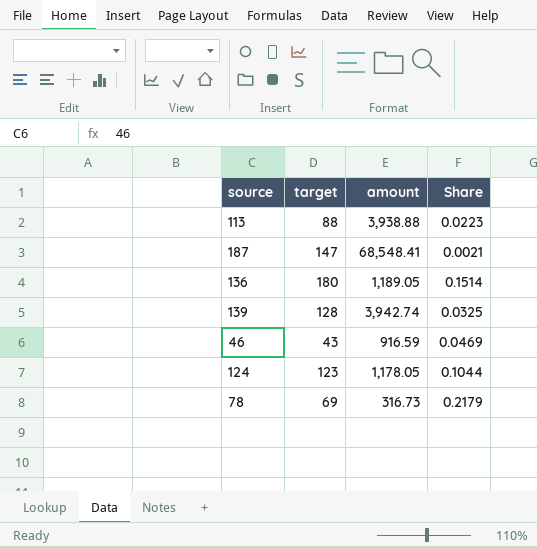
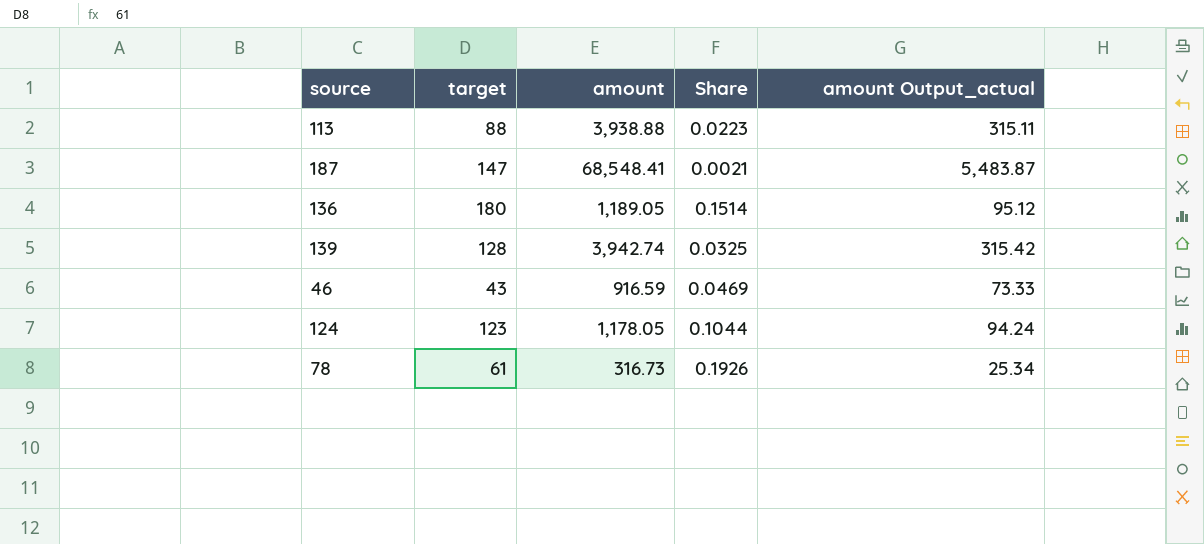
column amount Output_actual | formula: none -> [amount] * 0.08
78 | target: 69 -> 61
78 | Share: 0.2179 -> 0.1926

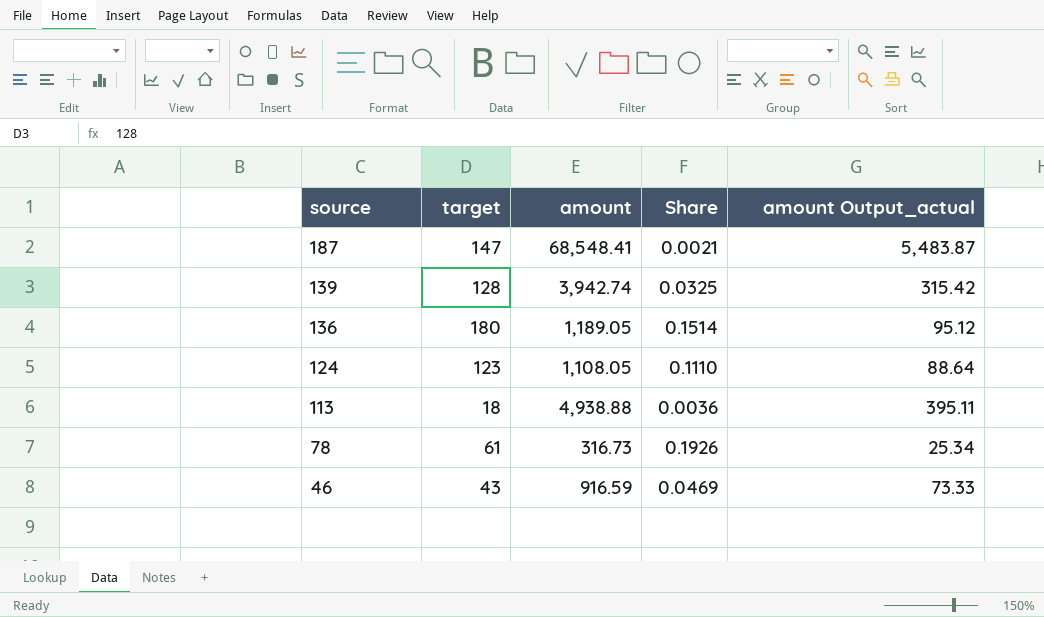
row order: none -> source descending
124 | amount: 1,178.05 -> 1,108.05
124 | Share: 0.1044 -> 0.1110
124 | amount Output_actual: 94.24 -> 88.64
113 | target: 88 -> 18
113 | amount: 3,938.88 -> 4,938.88
113 | Share: 0.0223 -> 0.0036
113 | amount Output_actual: 315.11 -> 395.11

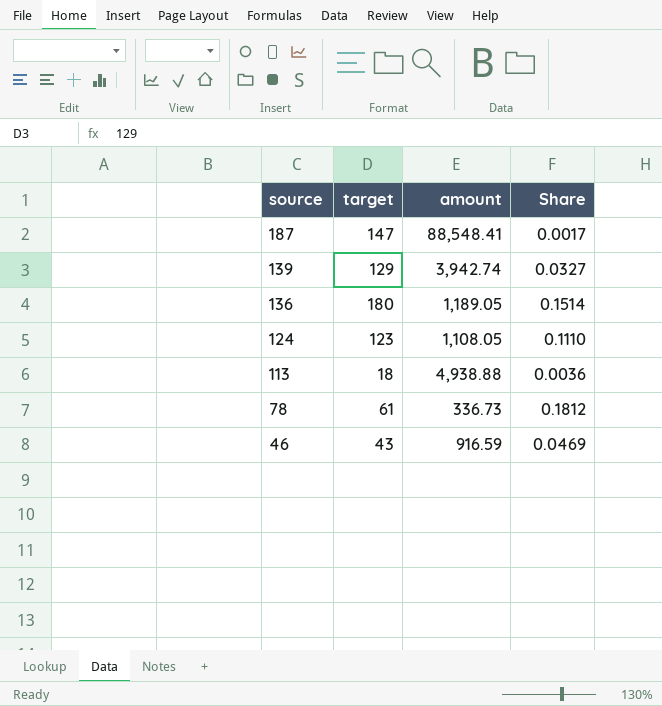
column amount Output_actual | formula: [amount] * 0.08 -> none
187 | amount: 68,548.41 -> 88,548.41
187 | Share: 0.0021 -> 0.0017
139 | target: 128 -> 129
139 | Share: 0.0325 -> 0.0327
78 | amount: 316.73 -> 336.73
78 | Share: 0.1926 -> 0.1812

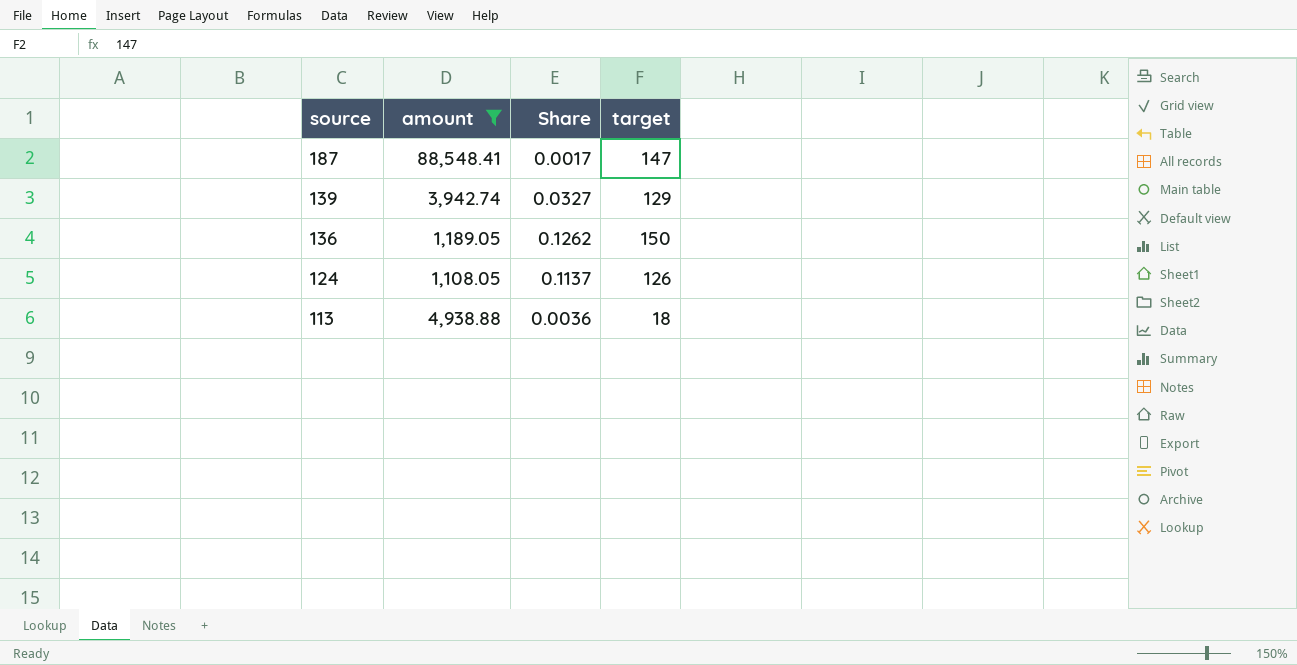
filter: none -> amount >= 1,108.05
column target | position: 2 -> 4
136 | Share: 0.1514 -> 0.1262
136 | target: 180 -> 150
124 | Share: 0.1110 -> 0.1137
124 | target: 123 -> 126

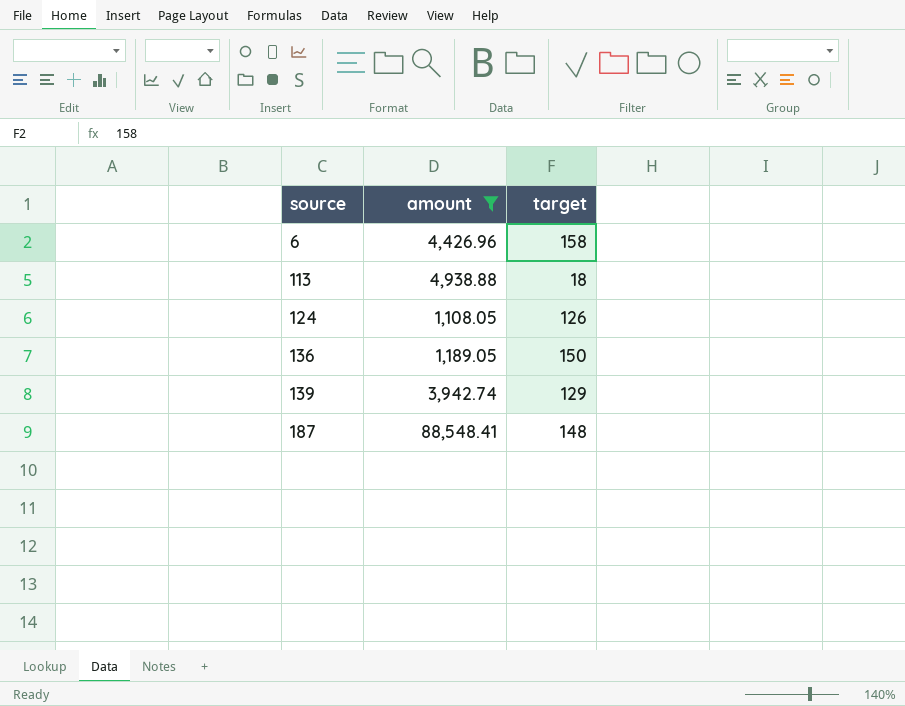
row order: source descending -> source ascending
column Share | formula: [target] / [amount] -> none
row 6: none -> 4,426.96 | 158
187 | target: 147 -> 148

